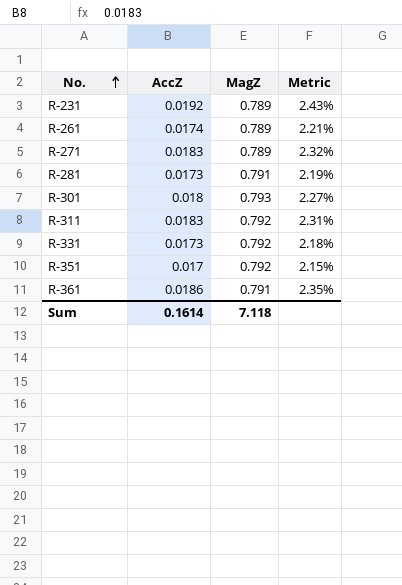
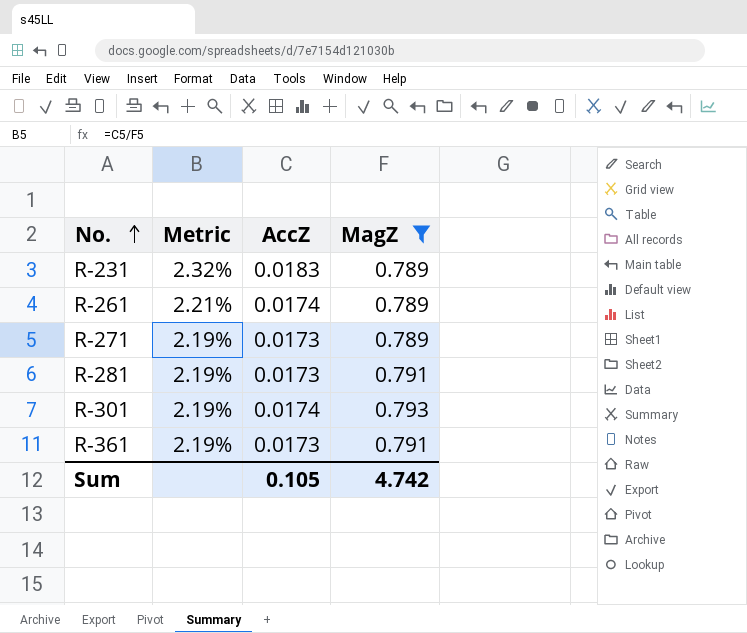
filter: none -> MagZ != 0.792
column Metric | position: 4 -> 2
R-231 | Metric: 2.43% -> 2.32%
R-231 | AccZ: 0.0192 -> 0.0183
R-271 | Metric: 2.32% -> 2.19%
R-271 | AccZ: 0.0183 -> 0.0173
R-301 | Metric: 2.27% -> 2.19%
R-301 | AccZ: 0.018 -> 0.0174
R-361 | Metric: 2.35% -> 2.19%
R-361 | AccZ: 0.0186 -> 0.0173
Sum | AccZ: 0.1614 -> 0.105
Sum | MagZ: 7.118 -> 4.742

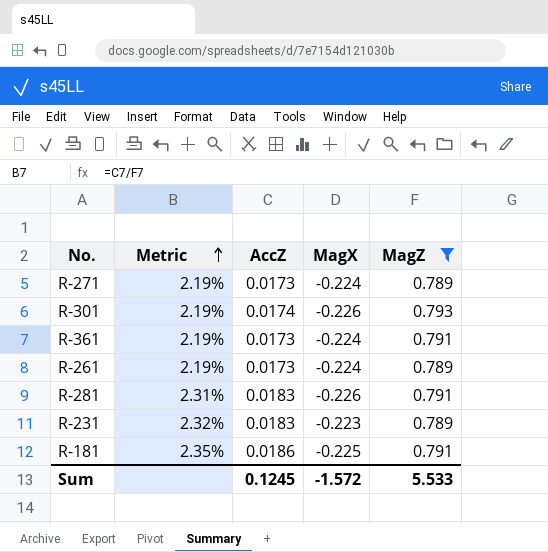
row order: No. ascending -> Metric ascending
column MagX | position: none -> 4
R-261 | Metric: 2.21% -> 2.19%
R-261 | AccZ: 0.0174 -> 0.0173
R-281 | Metric: 2.19% -> 2.31%
R-281 | AccZ: 0.0173 -> 0.0183
row R-181: none -> 2.35% | 0.0186 | -0.225 | 0.791
Sum | AccZ: 0.105 -> 0.1245
Sum | MagZ: 4.742 -> 5.533

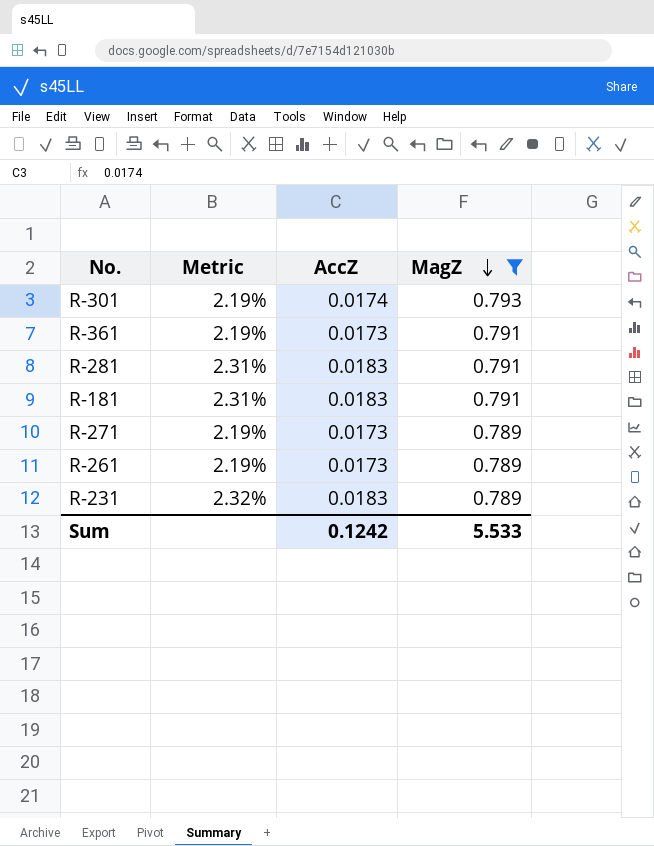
row order: Metric ascending -> MagZ descending
column MagX | position: 4 -> none
R-181 | Metric: 2.35% -> 2.31%
R-181 | AccZ: 0.0186 -> 0.0183
Sum | AccZ: 0.1245 -> 0.1242

